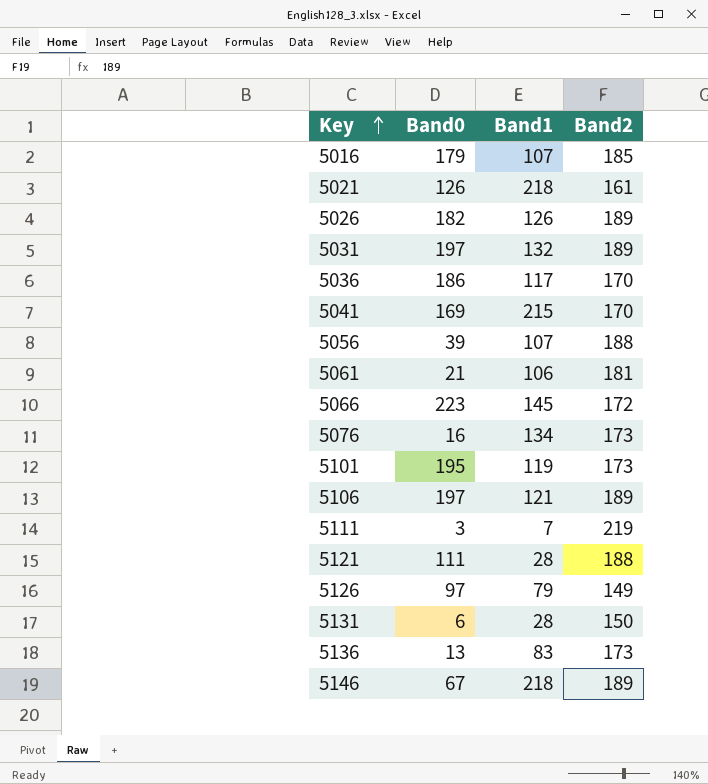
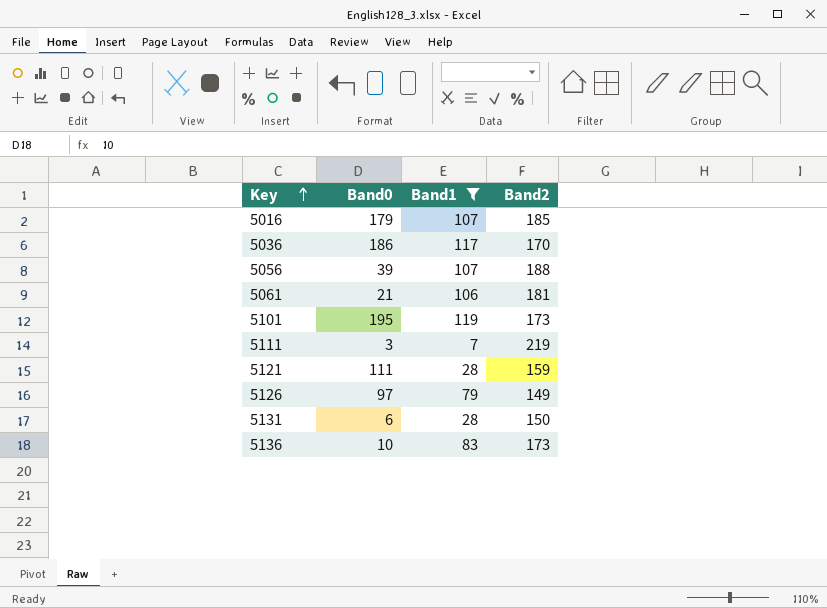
filter: none -> Band1 <= 119
5121 | Band2: 188 -> 159
5136 | Band0: 13 -> 10

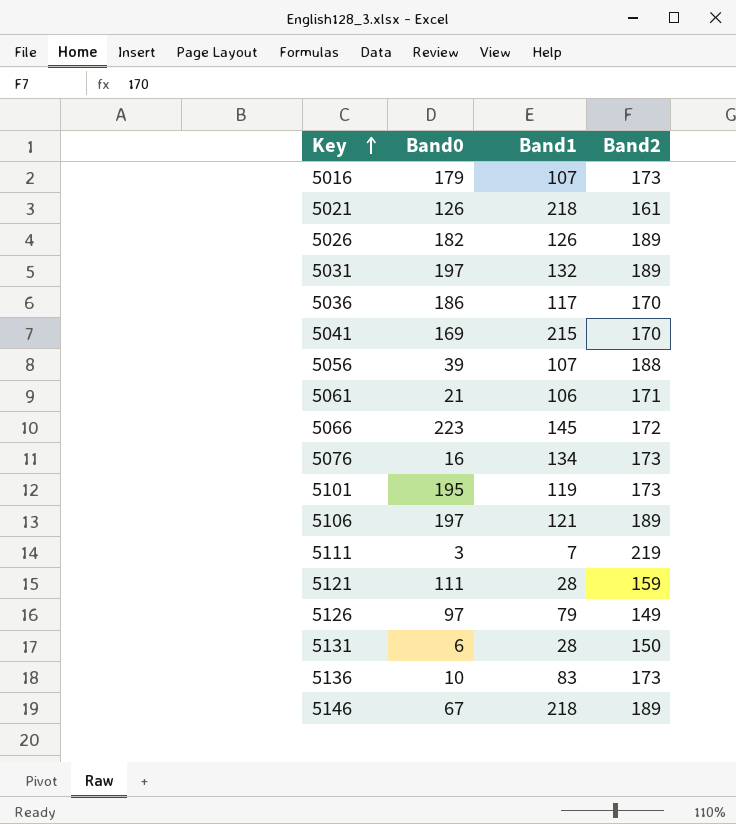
filter: Band1 <= 119 -> none
5016 | Band2: 185 -> 173
5061 | Band2: 181 -> 171

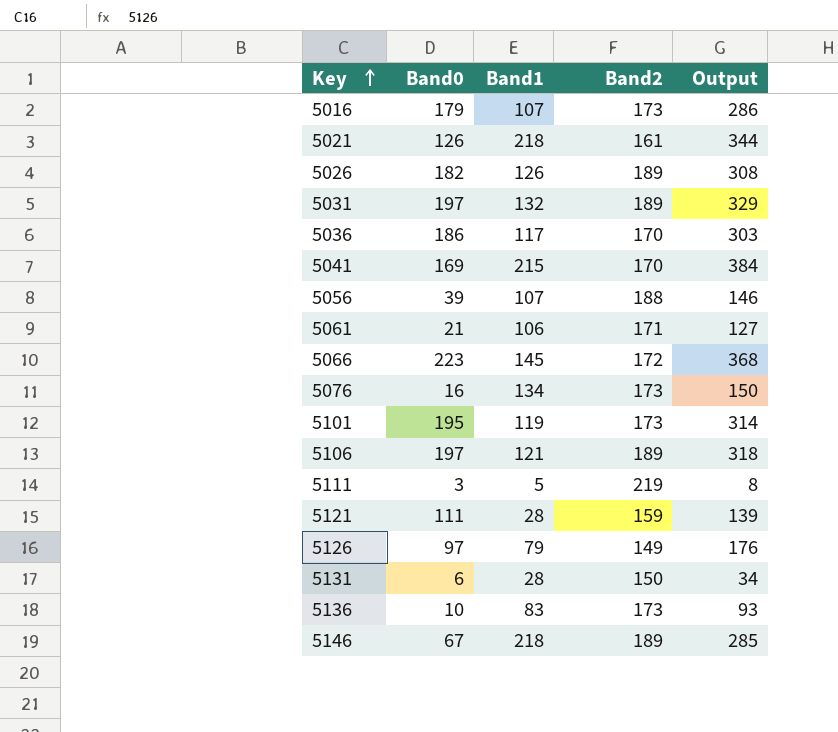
column Output | formula: none -> [Band0] + [Band1]
5111 | Band1: 7 -> 5

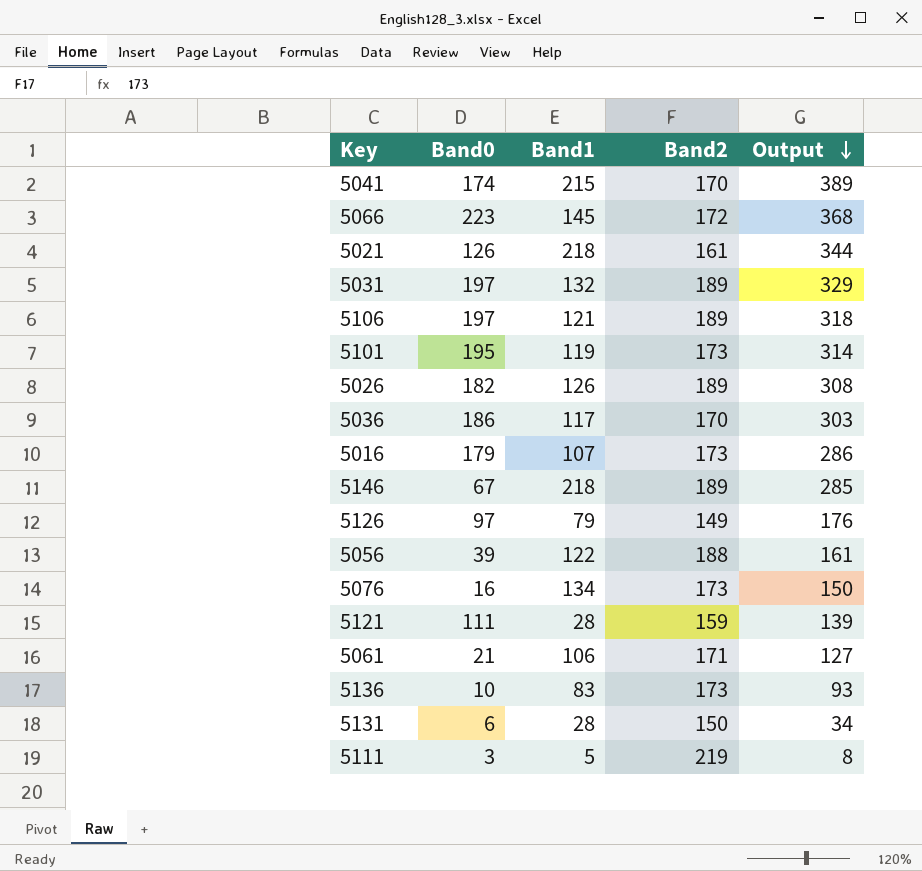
row order: Key ascending -> Output descending
5041 | Band0: 169 -> 174
5041 | Output: 384 -> 389
5056 | Band1: 107 -> 122
5056 | Output: 146 -> 161

